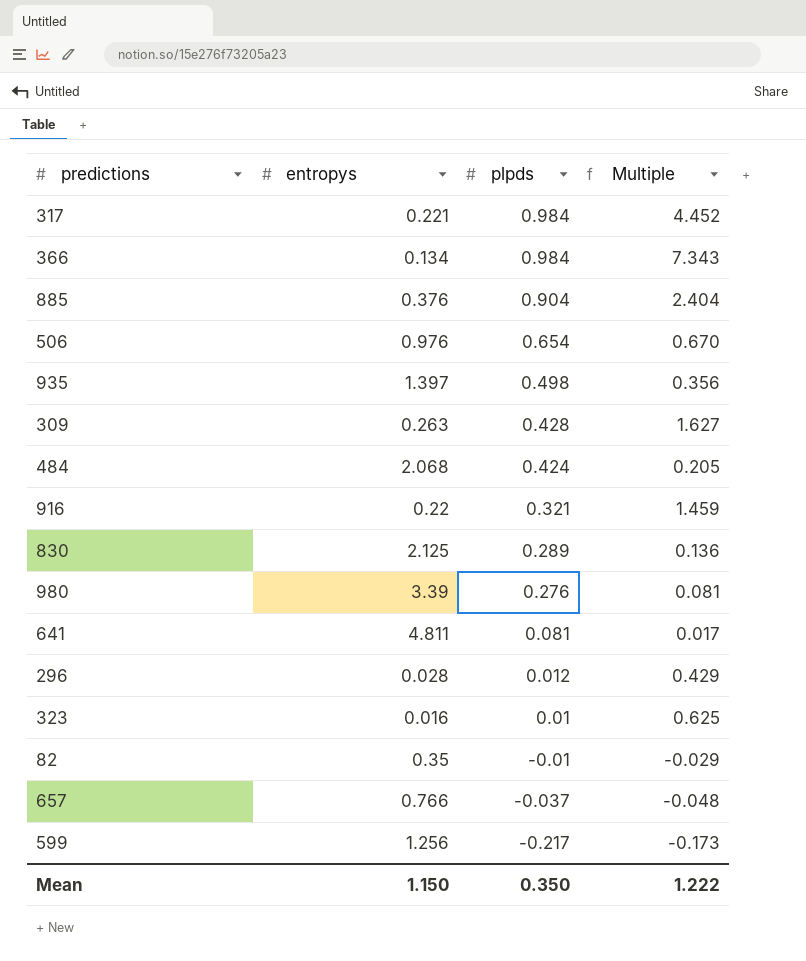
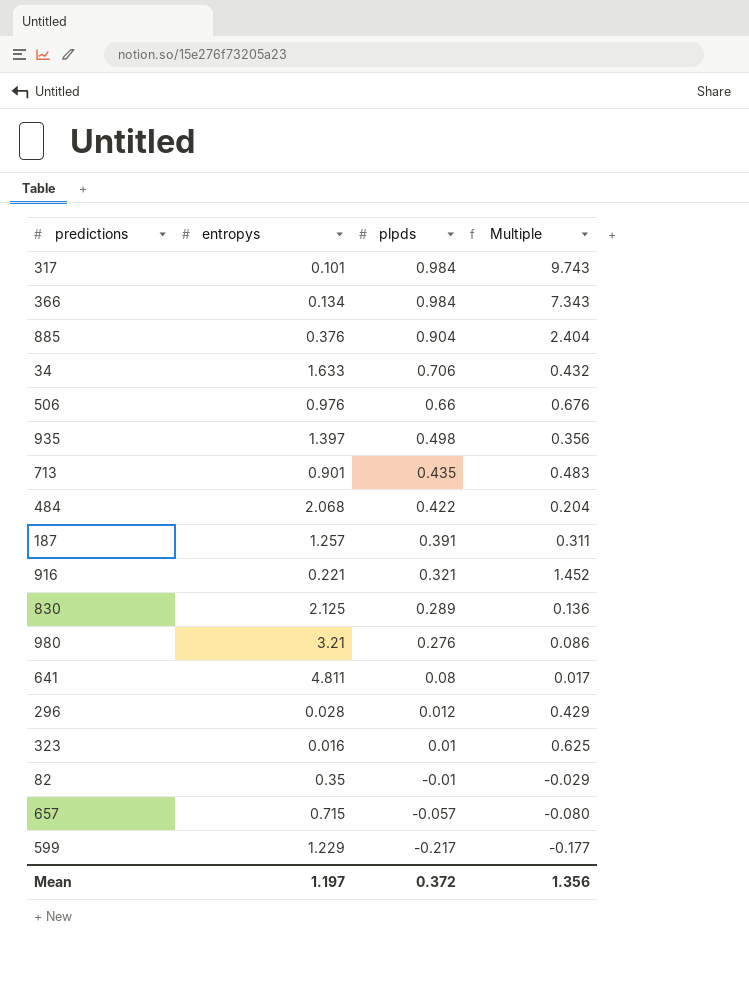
row 309: 0.263 | 0.428 | 1.627 -> none
317 | entropys: 0.221 -> 0.101
317 | Multiple: 4.452 -> 9.743
row 34: none -> 1.633 | 0.706 | 0.432
506 | plpds: 0.654 -> 0.66
506 | Multiple: 0.670 -> 0.676
row 713: none -> 0.901 | 0.435 | 0.483
484 | plpds: 0.424 -> 0.422
484 | Multiple: 0.205 -> 0.204
row 187: none -> 1.257 | 0.391 | 0.311
916 | entropys: 0.22 -> 0.221
916 | Multiple: 1.459 -> 1.452
980 | entropys: 3.39 -> 3.21
980 | Multiple: 0.081 -> 0.086
641 | plpds: 0.081 -> 0.08
657 | entropys: 0.766 -> 0.715
657 | plpds: -0.037 -> -0.057
657 | Multiple: -0.048 -> -0.080
599 | entropys: 1.256 -> 1.229
599 | Multiple: -0.173 -> -0.177
Mean | entropys: 1.150 -> 1.197
Mean | plpds: 0.350 -> 0.372
Mean | Multiple: 1.222 -> 1.356

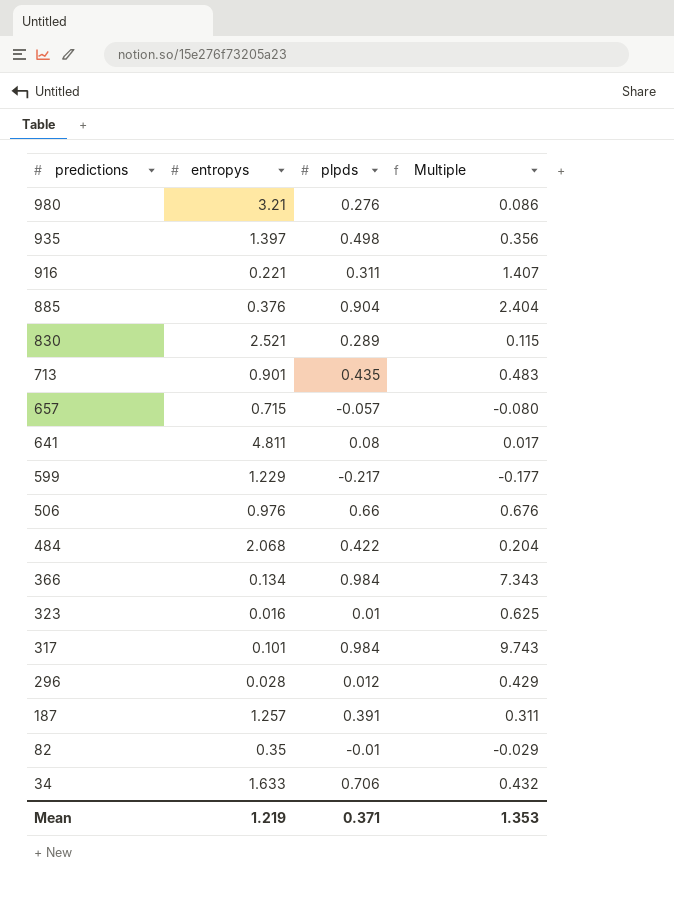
row order: plpds descending -> predictions descending
916 | plpds: 0.321 -> 0.311
916 | Multiple: 1.452 -> 1.407
830 | entropys: 2.125 -> 2.521
830 | Multiple: 0.136 -> 0.115
Mean | entropys: 1.197 -> 1.219
Mean | plpds: 0.372 -> 0.371
Mean | Multiple: 1.356 -> 1.353

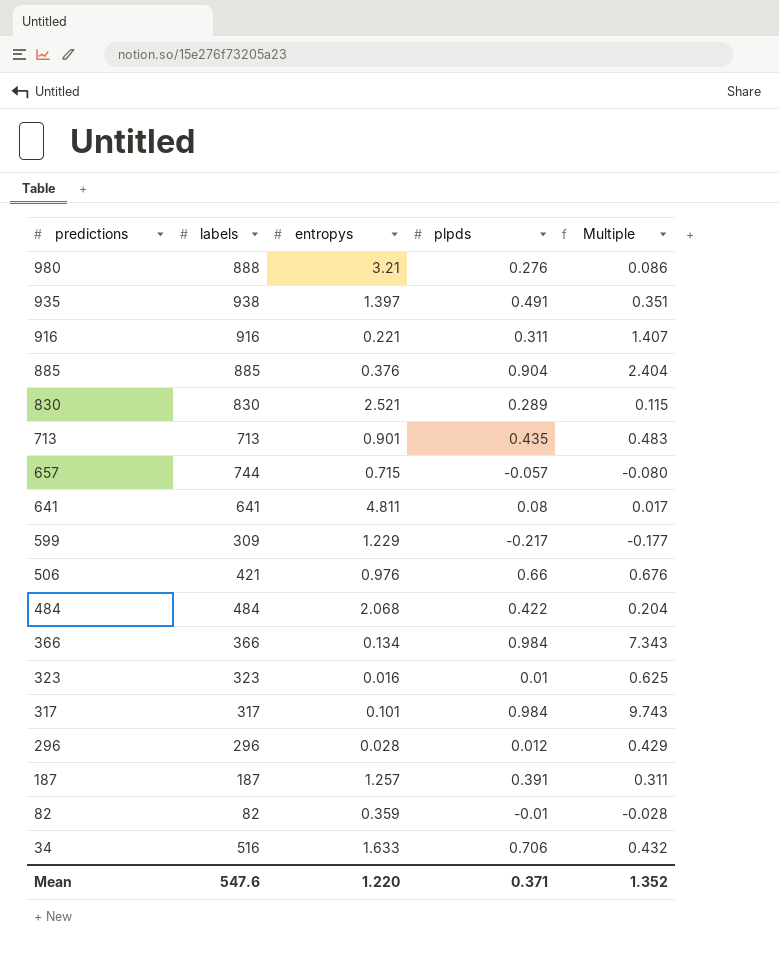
column labels | position: none -> 2
935 | plpds: 0.498 -> 0.491
935 | Multiple: 0.356 -> 0.351
82 | entropys: 0.35 -> 0.359
82 | Multiple: -0.029 -> -0.028
Mean | entropys: 1.219 -> 1.220
Mean | Multiple: 1.353 -> 1.352

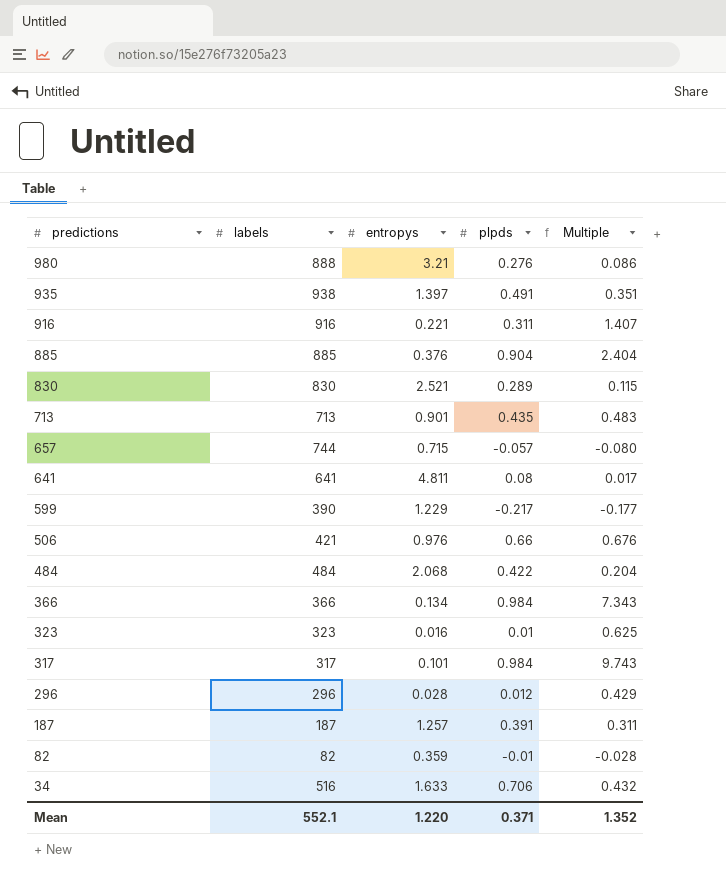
599 | labels: 309 -> 390
Mean | labels: 547.6 -> 552.1

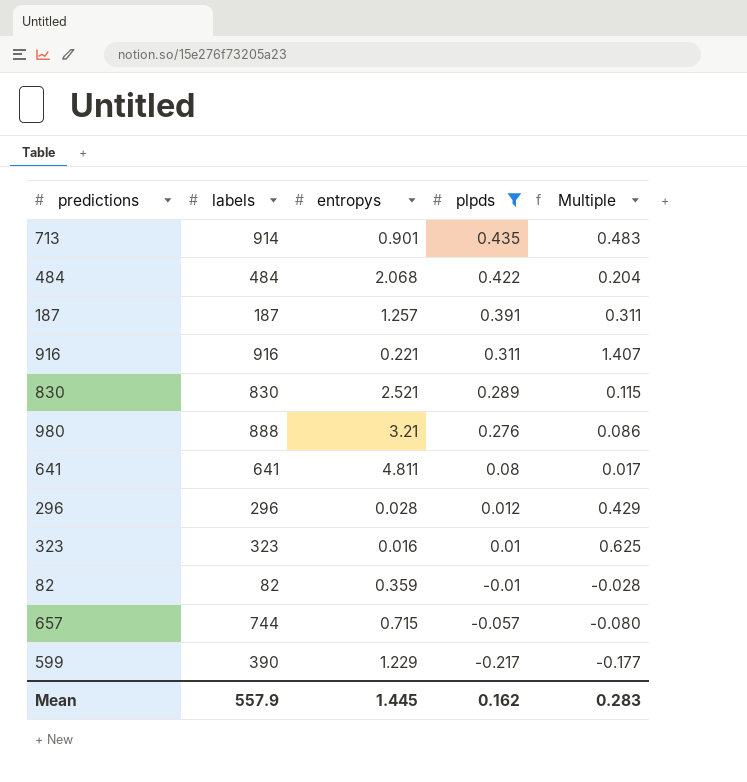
filter: none -> plpds <= 0.435
row order: predictions descending -> plpds descending
713 | labels: 713 -> 914
Mean | labels: 552.1 -> 557.9
Mean | entropys: 1.220 -> 1.445
Mean | plpds: 0.371 -> 0.162
Mean | Multiple: 1.352 -> 0.283

